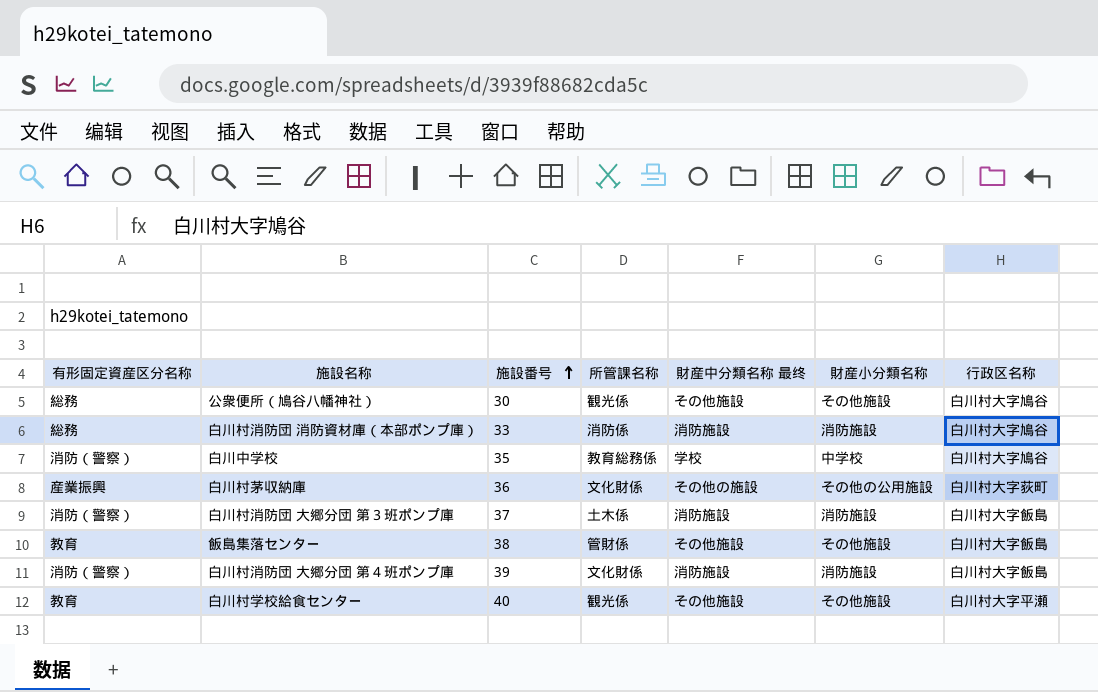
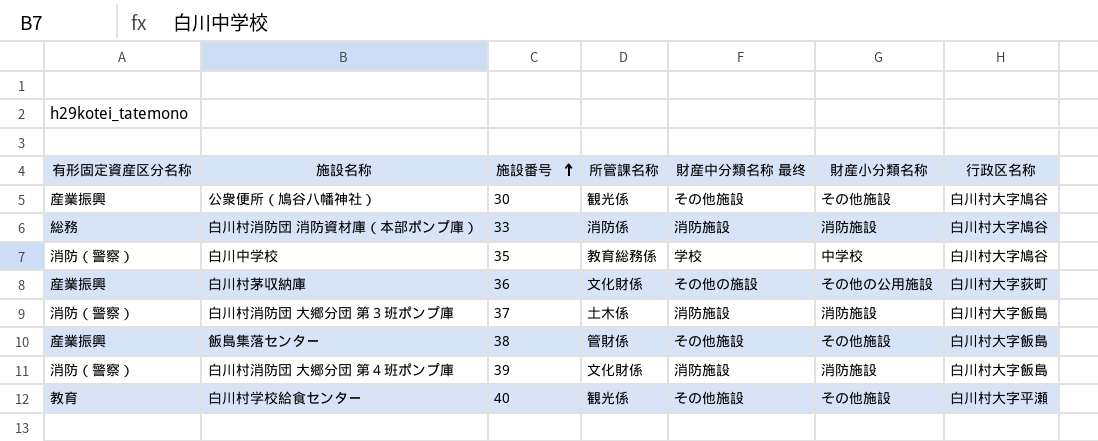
公衆便所（鳩谷八幡神社） | 有形固定資産区分名称: 総務 -> 産業振興
飯島集落センター | 有形固定資産区分名称: 教育 -> 産業振興

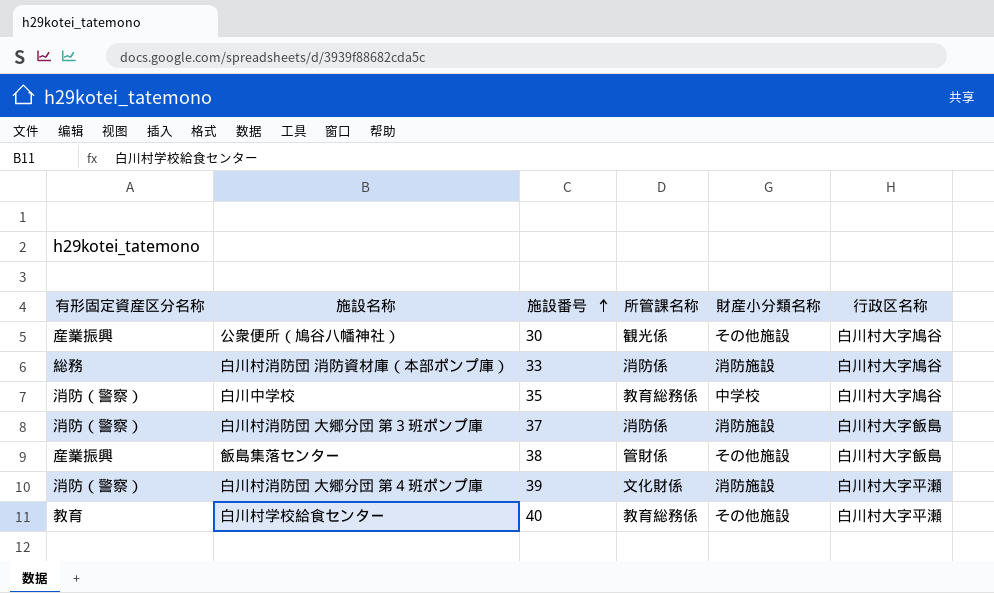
column 財産中分類名称 最终 | position: 5 -> none
row 白川村茅収納庫: 産業振興 | 36 | 文化財係 | その他の施設 | その他の公用施設 | 白川村大字荻町 -> none
白川村消防団 大郷分団 第３班ポンプ庫 | 所管課名称: 土木係 -> 消防係
白川村消防団 大郷分団 第４班ポンプ庫 | 行政区名称: 白川村大字飯島 -> 白川村大字平瀬
白川村学校給食センター | 所管課名称: 観光係 -> 教育総務係

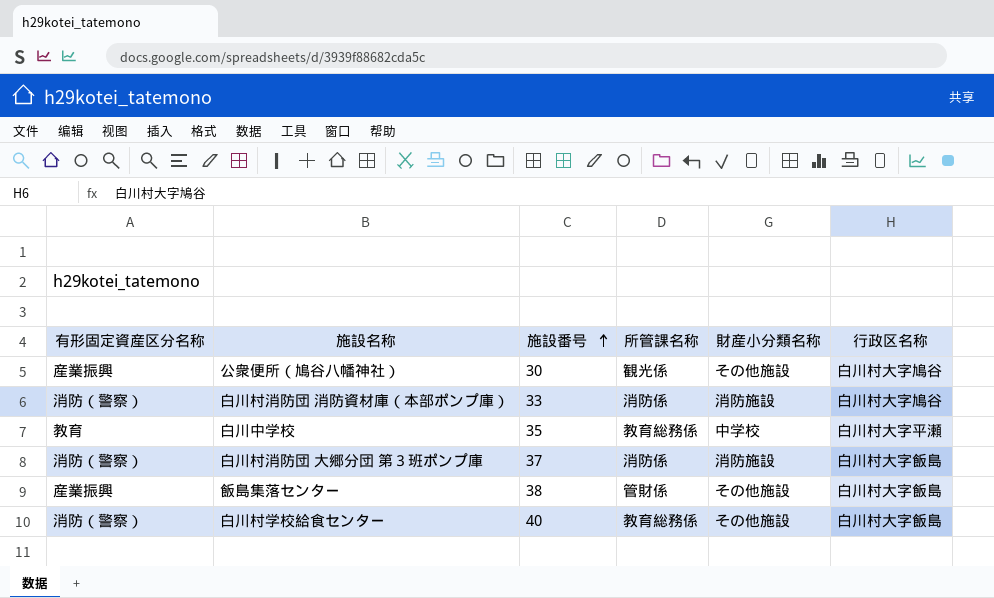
row 白川村消防団 大郷分団 第４班ポンプ庫: 消防（警察） | 39 | 文化財係 | 消防施設 | 白川村大字平瀬 -> none
白川村消防団 消防資材庫（本部ポンプ庫） | 有形固定資産区分名称: 総務 -> 消防（警察）
白川中学校 | 有形固定資産区分名称: 消防（警察） -> 教育
白川中学校 | 行政区名称: 白川村大字鳩谷 -> 白川村大字平瀬
白川村学校給食センター | 有形固定資産区分名称: 教育 -> 消防（警察）
白川村学校給食センター | 行政区名称: 白川村大字平瀬 -> 白川村大字飯島

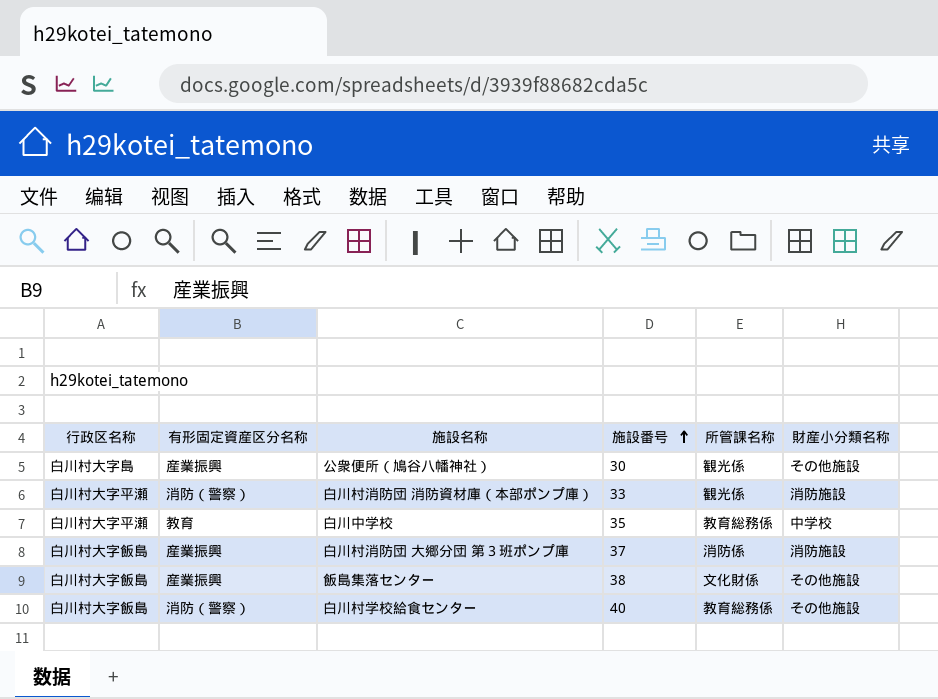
column 行政区名称 | position: 6 -> 1
公衆便所（鳩谷八幡神社） | 行政区名称: 白川村大字鳩谷 -> 白川村大字島
白川村消防団 消防資材庫（本部ポンプ庫） | 行政区名称: 白川村大字鳩谷 -> 白川村大字平瀬
白川村消防団 消防資材庫（本部ポンプ庫） | 所管課名称: 消防係 -> 観光係
白川村消防団 大郷分団 第３班ポンプ庫 | 有形固定資産区分名称: 消防（警察） -> 産業振興
飯島集落センター | 所管課名称: 管財係 -> 文化財係

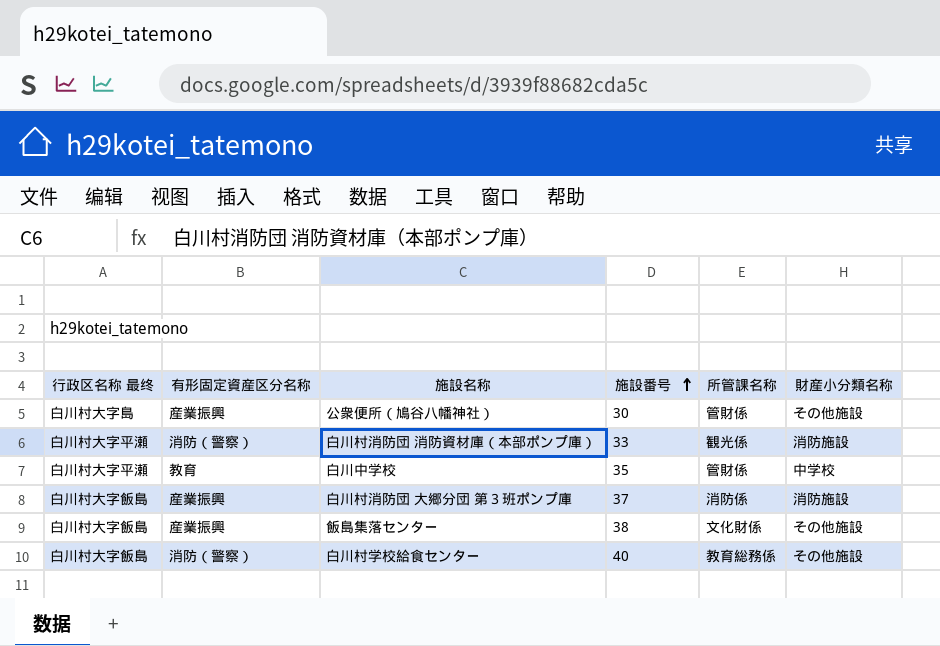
column name: 行政区名称 -> 行政区名称 最终
公衆便所（鳩谷八幡神社） | 所管課名称: 観光係 -> 管財係
白川中学校 | 所管課名称: 教育総務係 -> 管財係

